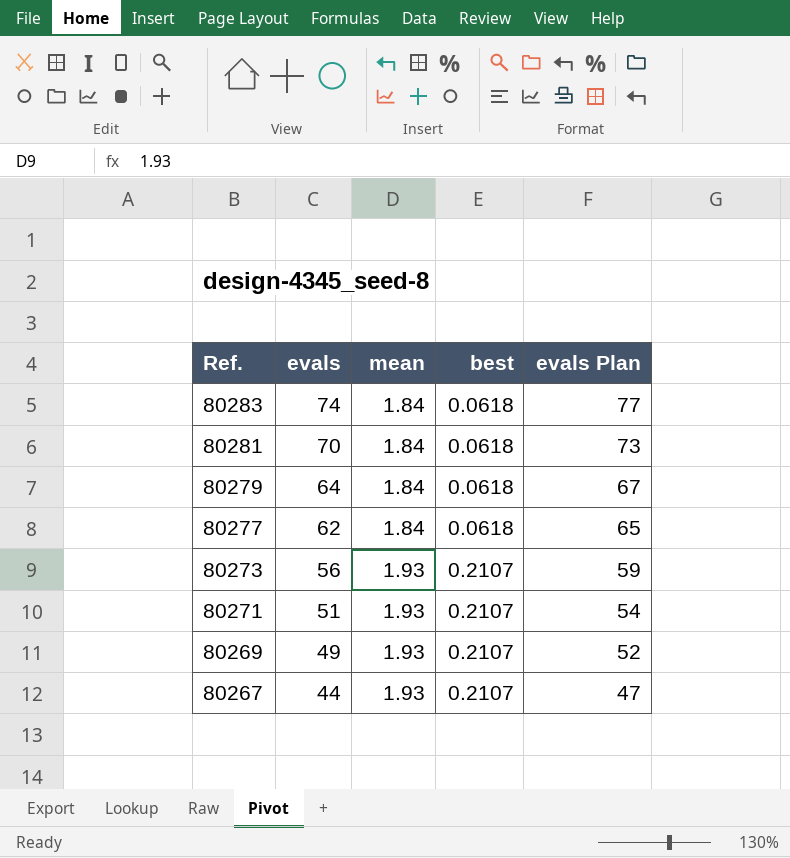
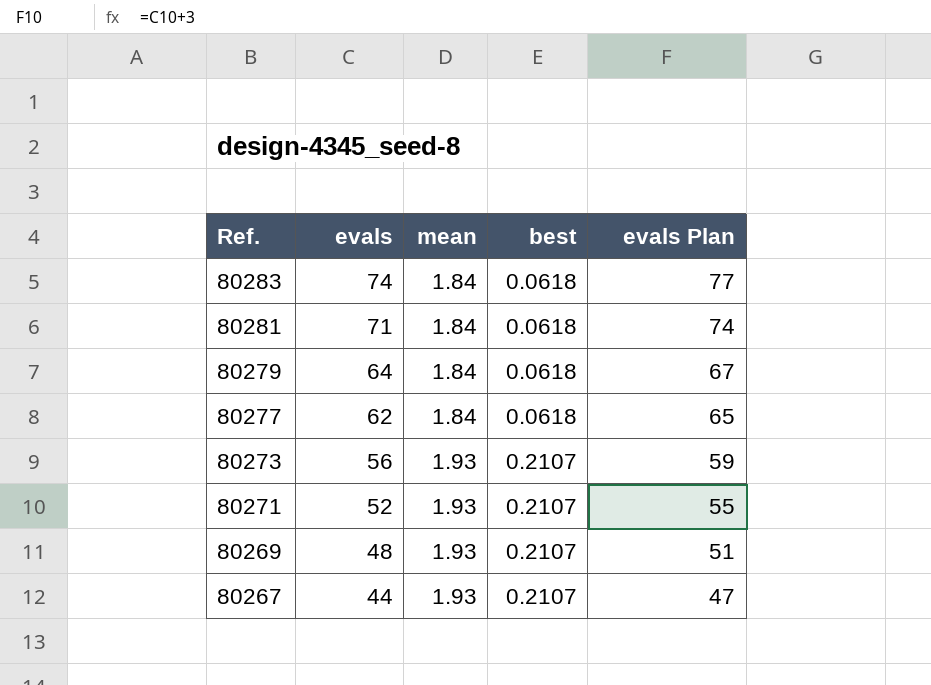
80281 | evals: 70 -> 71
80281 | evals Plan: 73 -> 74
80271 | evals: 51 -> 52
80271 | evals Plan: 54 -> 55
80269 | evals: 49 -> 48
80269 | evals Plan: 52 -> 51

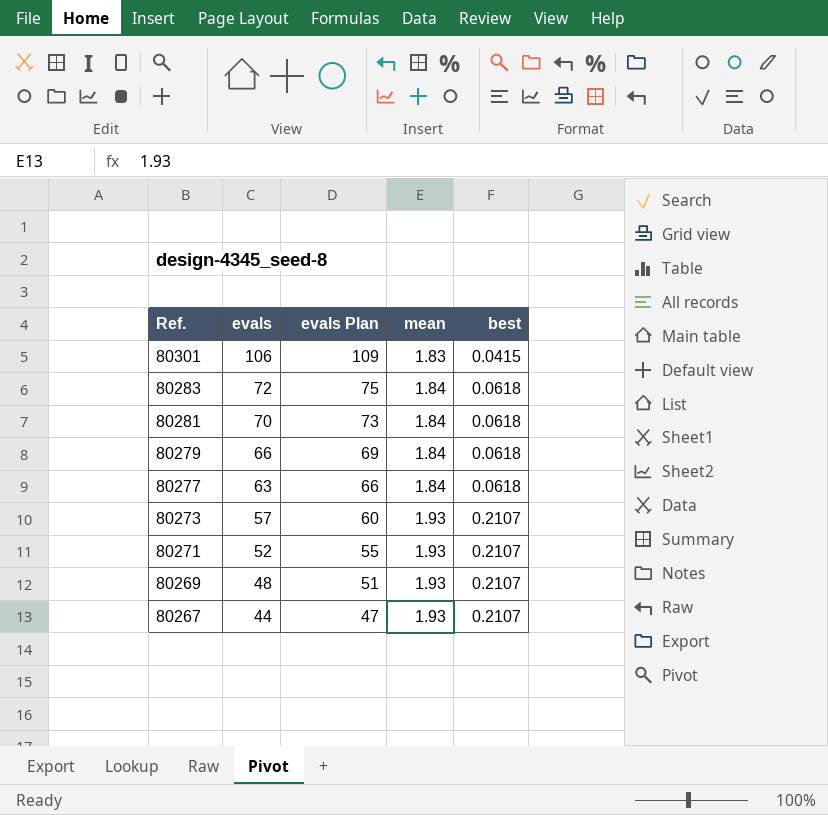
column evals Plan | position: 5 -> 3
row 80301: none -> 106 | 109 | 1.83 | 0.0415
80283 | evals: 74 -> 72
80283 | evals Plan: 77 -> 75
80281 | evals: 71 -> 70
80281 | evals Plan: 74 -> 73
80279 | evals: 64 -> 66
80279 | evals Plan: 67 -> 69
80277 | evals: 62 -> 63
80277 | evals Plan: 65 -> 66
80273 | evals: 56 -> 57
80273 | evals Plan: 59 -> 60

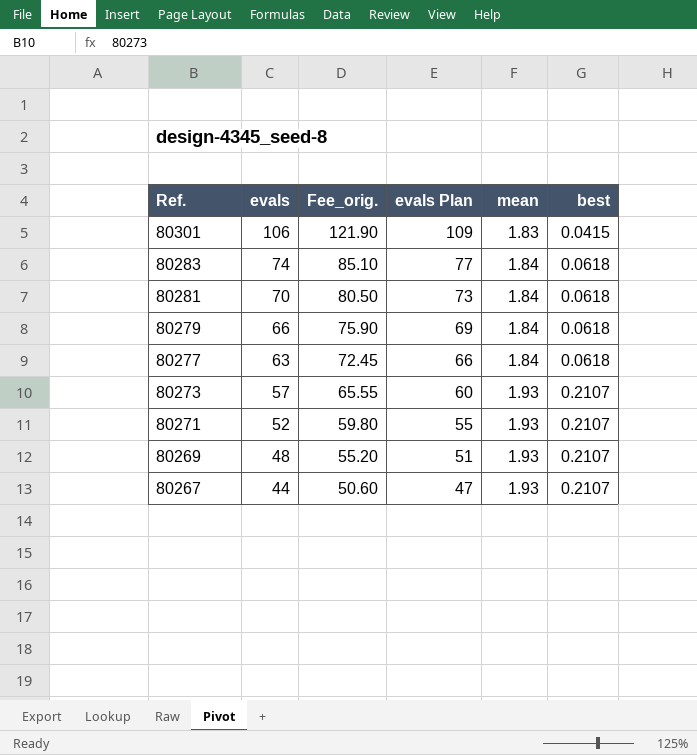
column Fee_orig. | formula: none -> [evals] * 1.15
80283 | evals: 72 -> 74
80283 | evals Plan: 75 -> 77

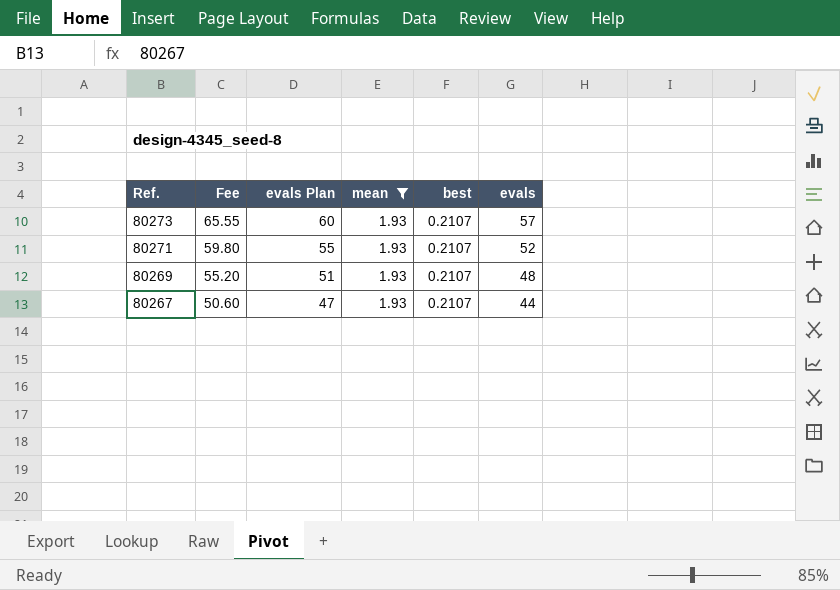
filter: none -> mean = 1.93
column name: Fee_orig. -> Fee
column evals | position: 2 -> 6

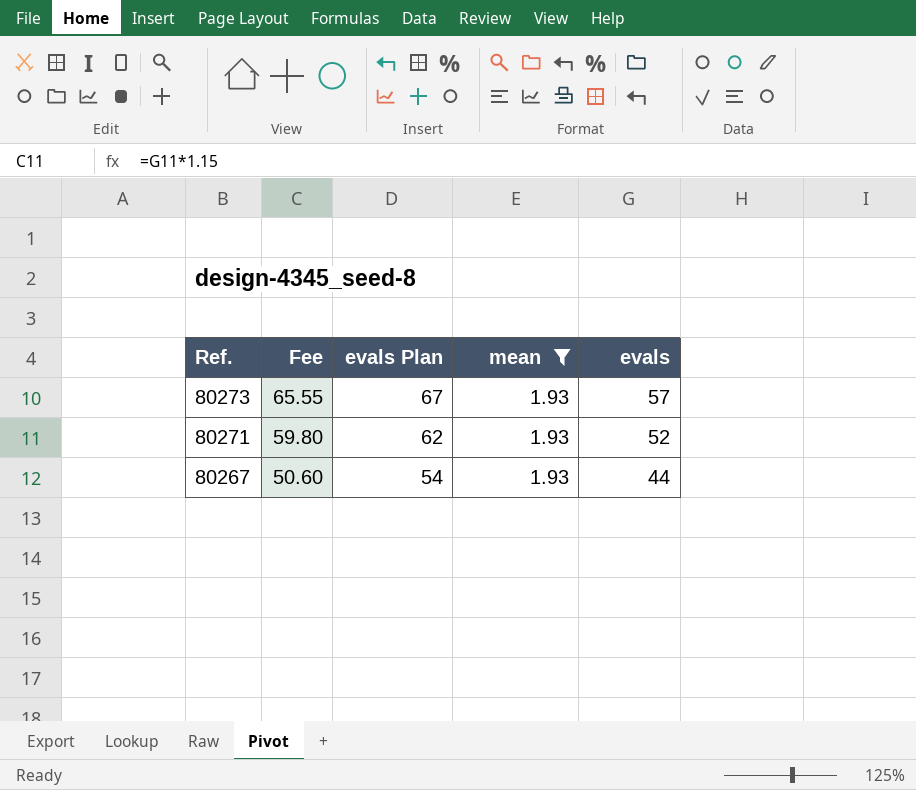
column best | position: 5 -> none
column evals Plan | formula: [evals] + 3 -> [evals] + 10
row 80269: 55.20 | 51 | 1.93 | 0.2107 | 48 -> none

